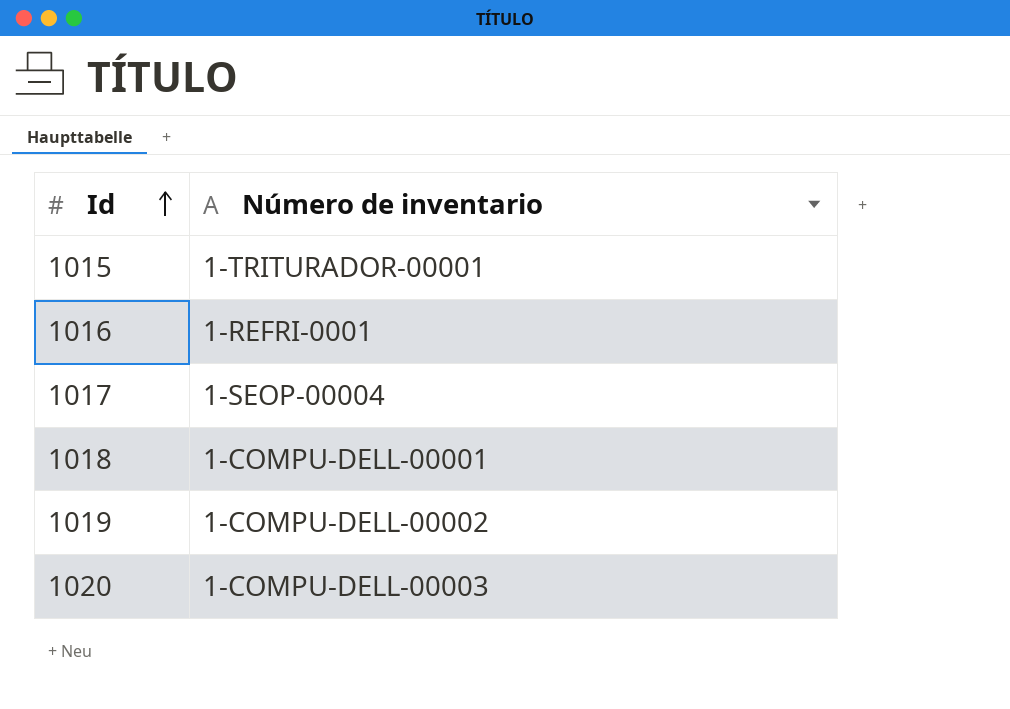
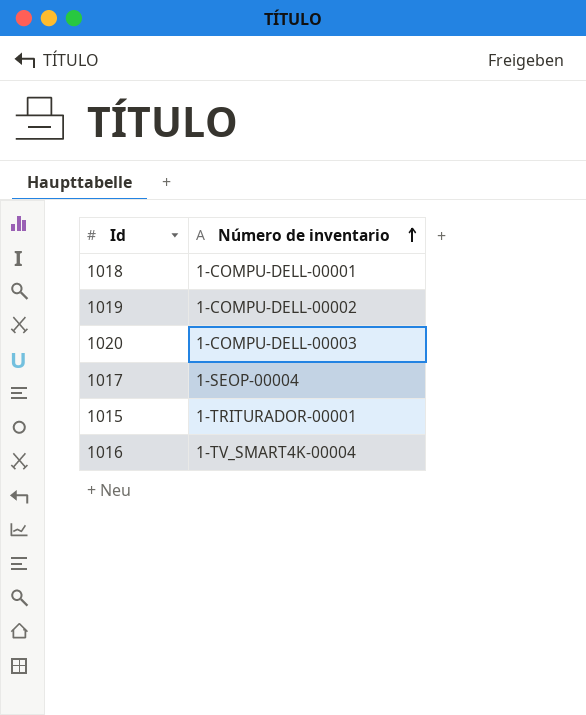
row order: Id ascending -> Número de inventario ascending
1016 | Número de inventario: 1-REFRI-0001 -> 1-TV_SMART4K-00004

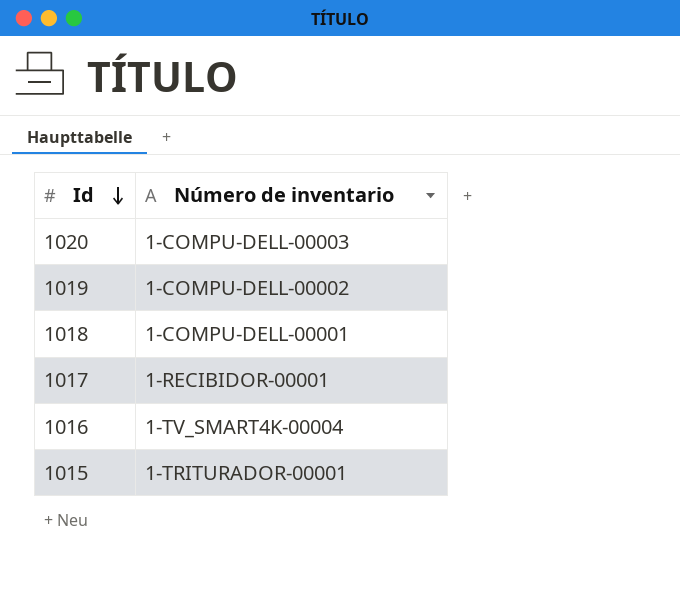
row order: Número de inventario ascending -> Id descending
1017 | Número de inventario: 1-SEOP-00004 -> 1-RECIBIDOR-00001

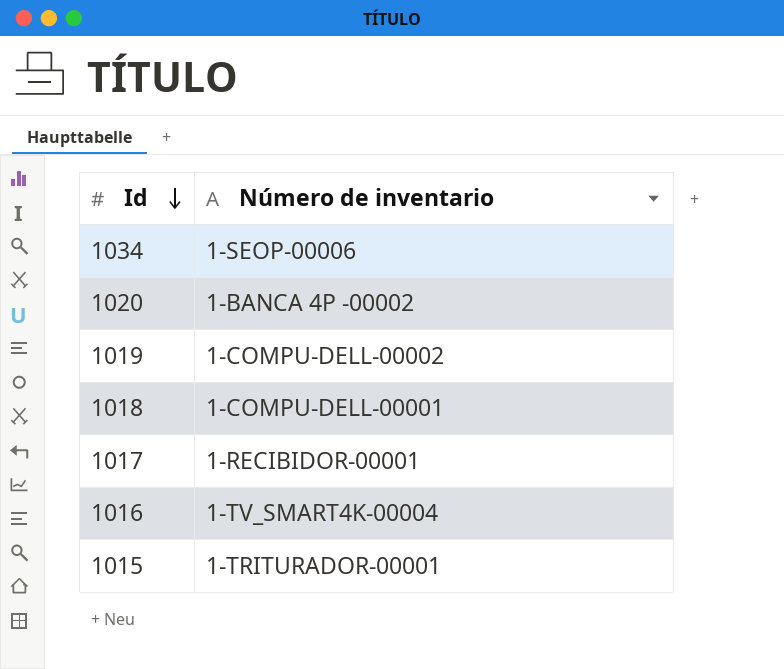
row 1034: none -> 1-SEOP-00006
1020 | Número de inventario: 1-COMPU-DELL-00003 -> 1-BANCA 4P -00002

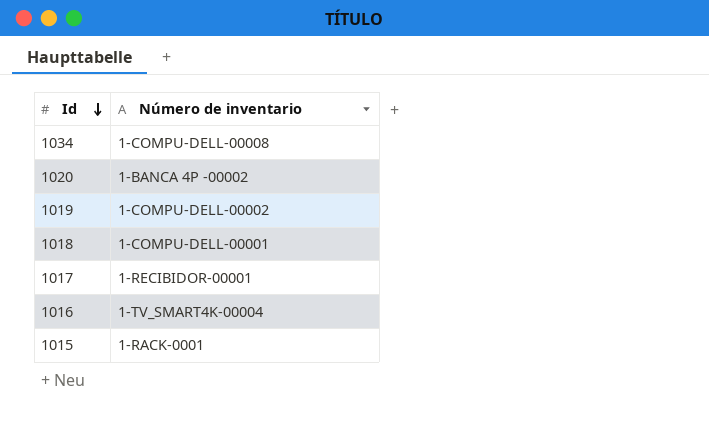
1034 | Número de inventario: 1-SEOP-00006 -> 1-COMPU-DELL-00008
1015 | Número de inventario: 1-TRITURADOR-00001 -> 1-RACK-0001

